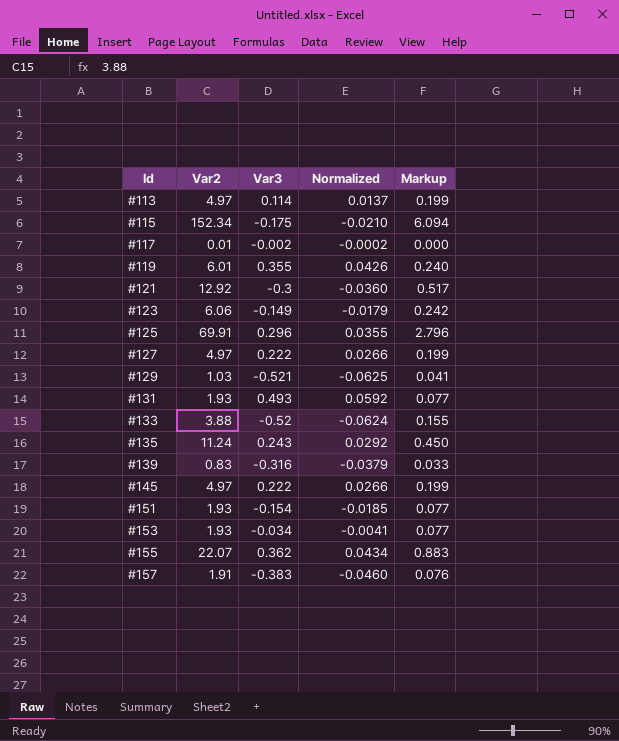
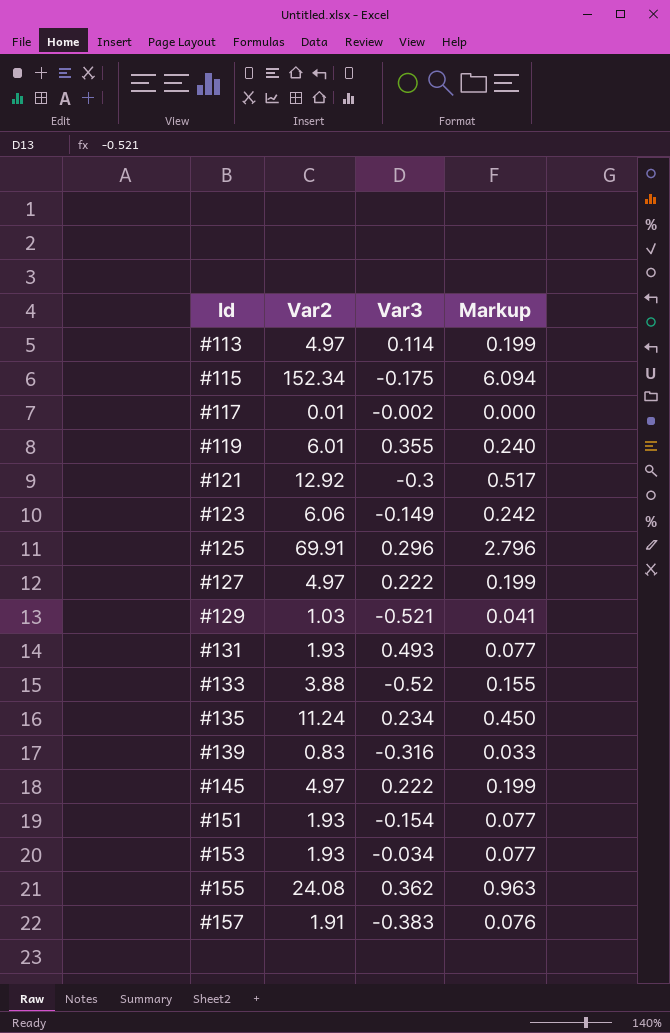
column Normalized | formula: [Var3] * 0.12 -> none
#135 | Var3: 0.243 -> 0.234
#155 | Var2: 22.07 -> 24.08
#155 | Markup: 0.883 -> 0.963

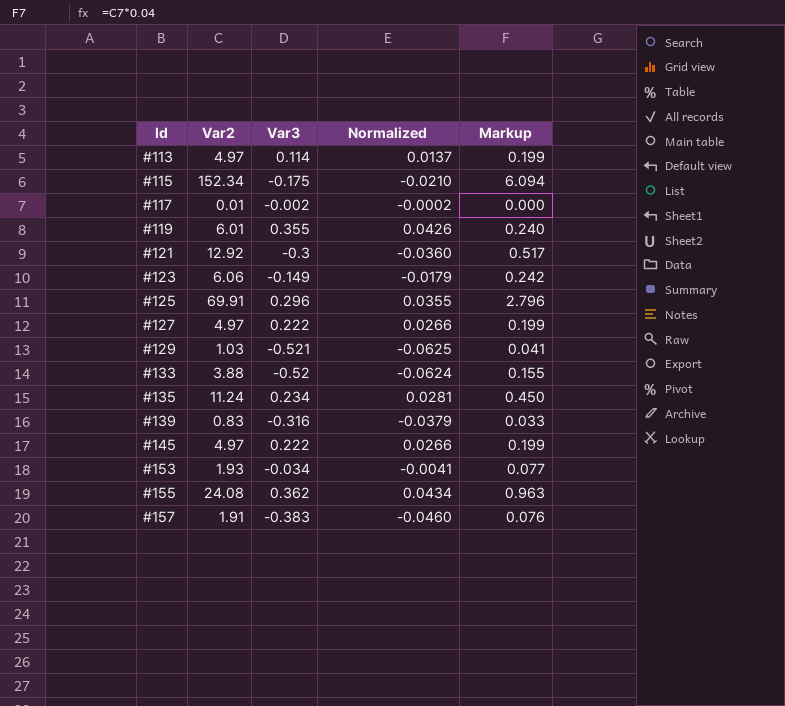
column Normalized | formula: none -> [Var3] * 0.12
row #131: 1.93 | 0.493 | 0.077 -> none
row #151: 1.93 | -0.154 | 0.077 -> none

